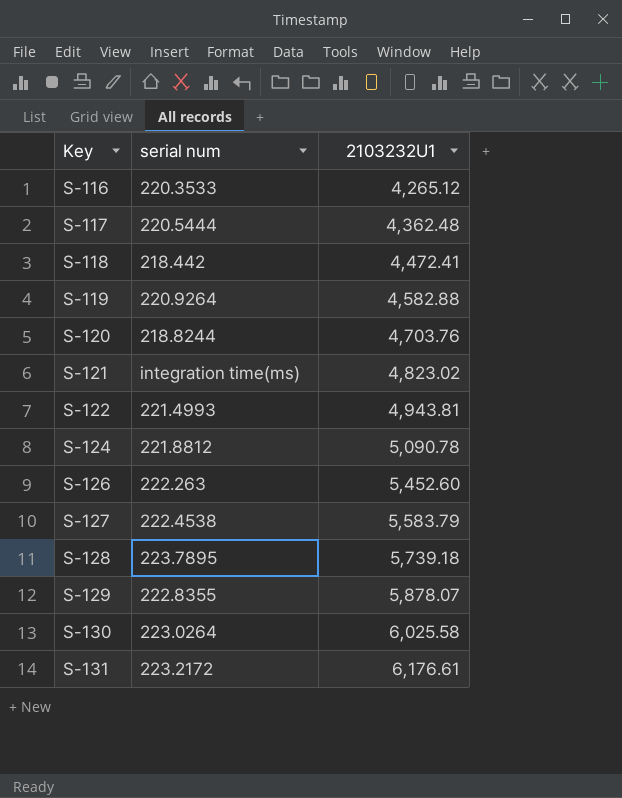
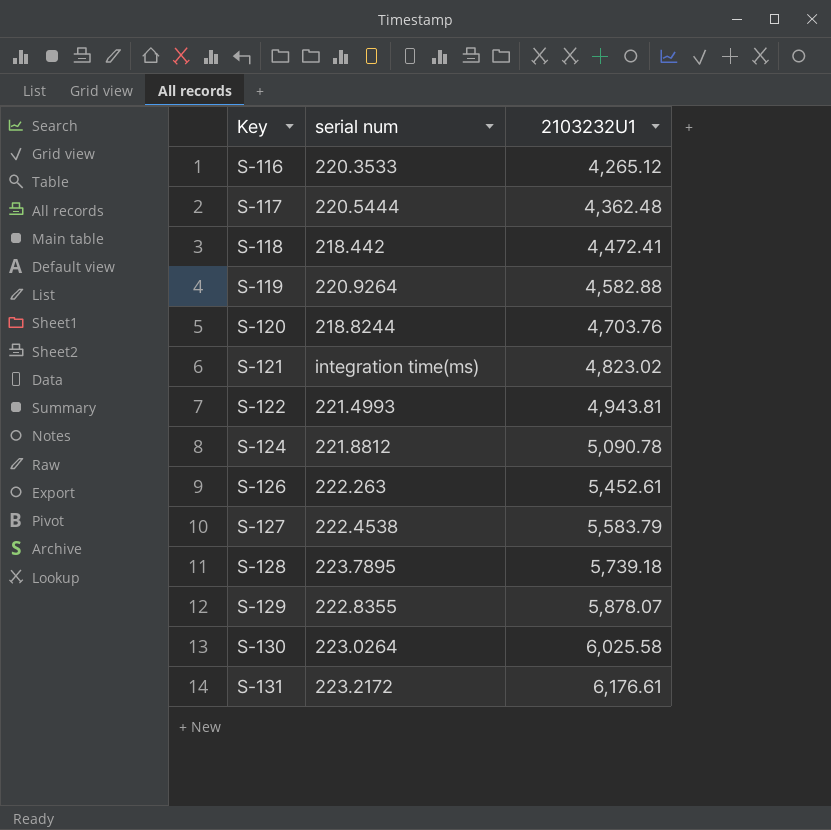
S-126 | 2103232U1: 5,452.60 -> 5,452.61

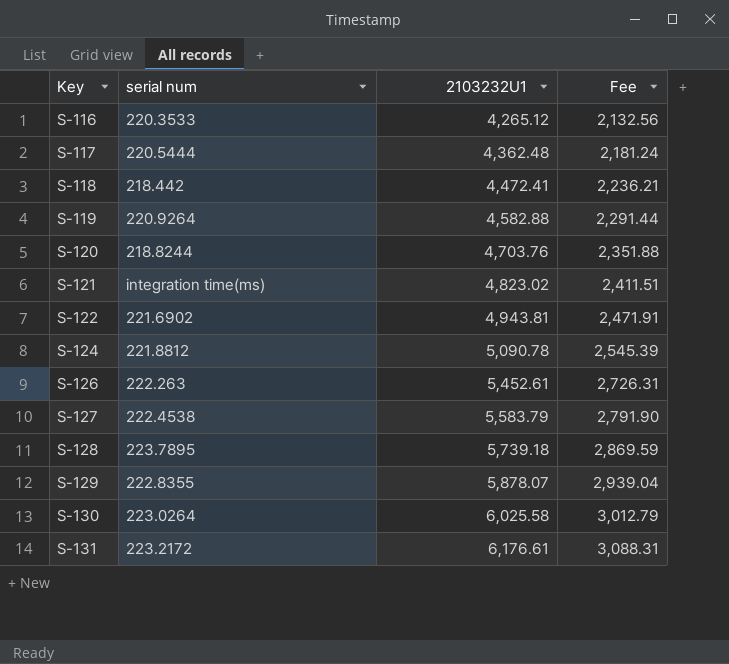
column Fee | formula: none -> [2103232U1] * 0.5
S-122 | serial num: 221.4993 -> 221.6902

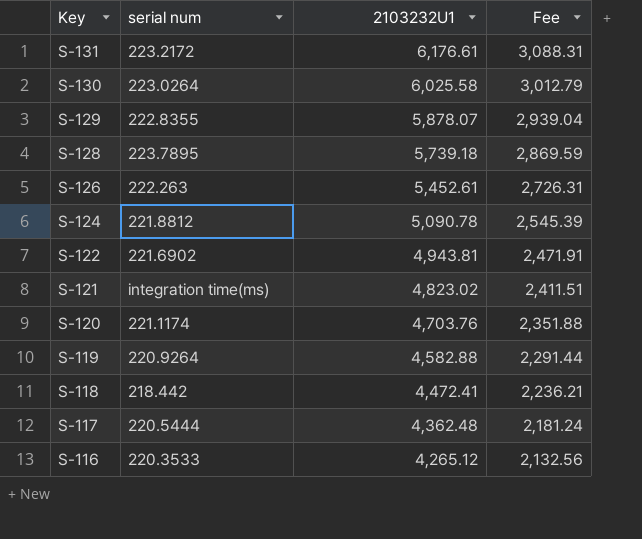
row order: Key ascending -> Key descending
row S-127: 222.4538 | 5,583.79 | 2,791.90 -> none
S-120 | serial num: 218.8244 -> 221.1174

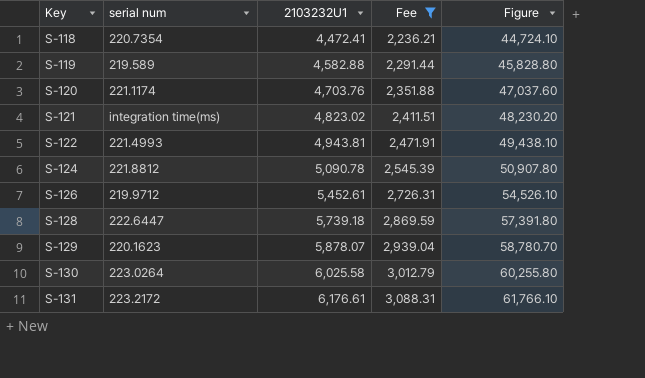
filter: none -> Fee >= 2,236.21
row order: Key descending -> Key ascending
column Figure | formula: none -> [2103232U1] * 10
S-118 | serial num: 218.442 -> 220.7354
S-119 | serial num: 220.9264 -> 219.589
S-122 | serial num: 221.6902 -> 221.4993
S-126 | serial num: 222.263 -> 219.9712
S-128 | serial num: 223.7895 -> 222.6447
S-129 | serial num: 222.8355 -> 220.1623

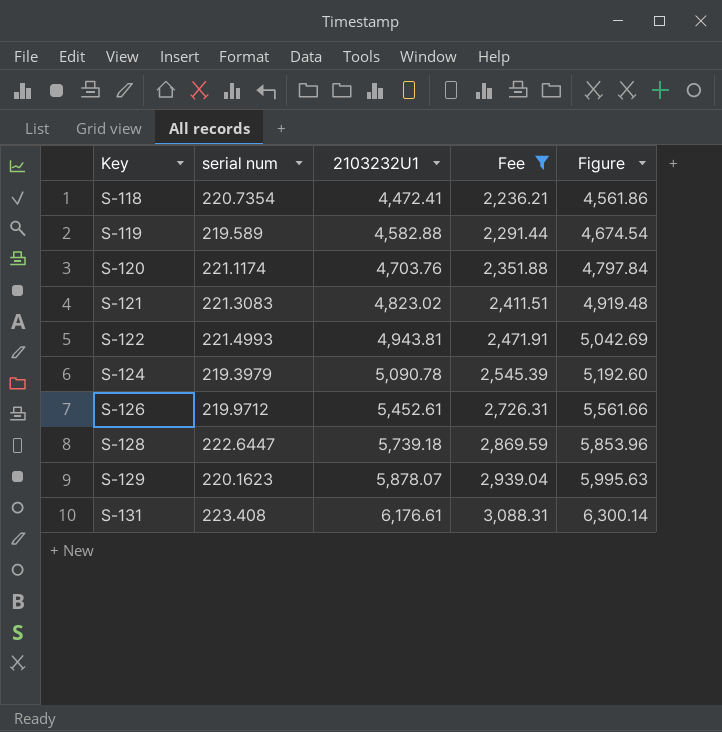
column Figure | formula: [2103232U1] * 10 -> [2103232U1] * 1.02
row S-130: 223.0264 | 6,025.58 | 3,012.79 | 60,255.80 -> none
S-121 | serial num: integration time(ms) -> 221.3083
S-124 | serial num: 221.8812 -> 219.3979
S-131 | serial num: 223.2172 -> 223.408

